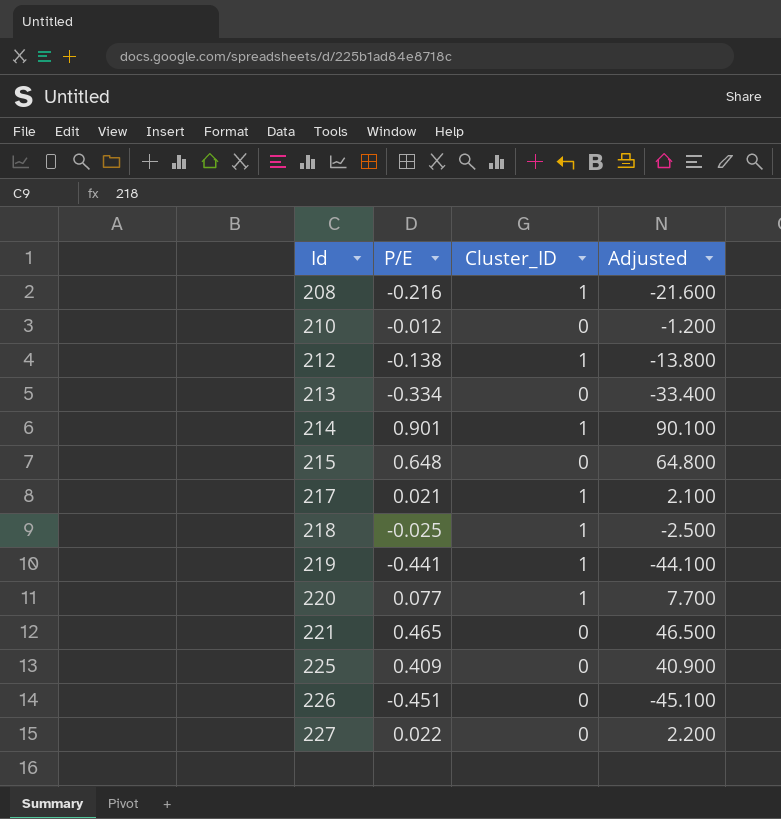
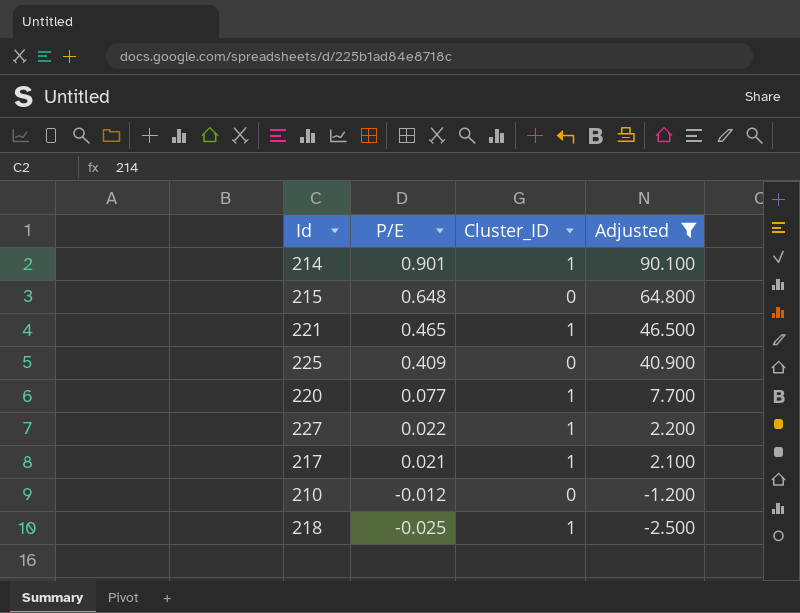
filter: none -> Adjusted >= -2.500
row order: Id ascending -> P/E descending
221 | Cluster_ID: 0 -> 1
227 | Cluster_ID: 0 -> 1

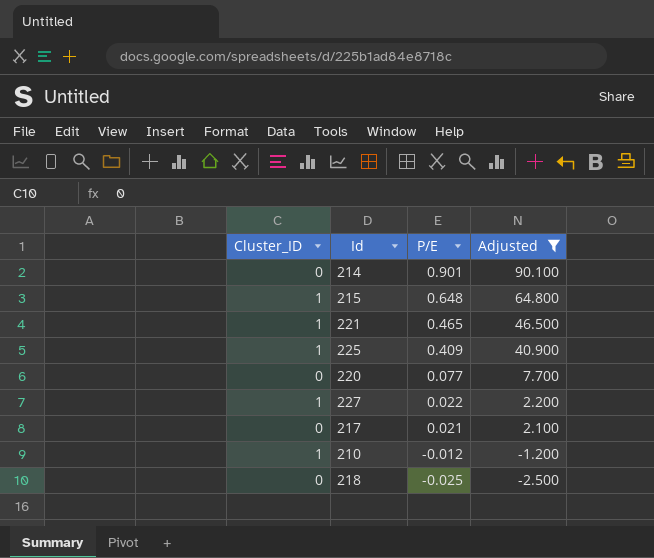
column Cluster_ID | position: 3 -> 1
214 | Cluster_ID: 1 -> 0
215 | Cluster_ID: 0 -> 1
225 | Cluster_ID: 0 -> 1
220 | Cluster_ID: 1 -> 0
217 | Cluster_ID: 1 -> 0
210 | Cluster_ID: 0 -> 1
218 | Cluster_ID: 1 -> 0

